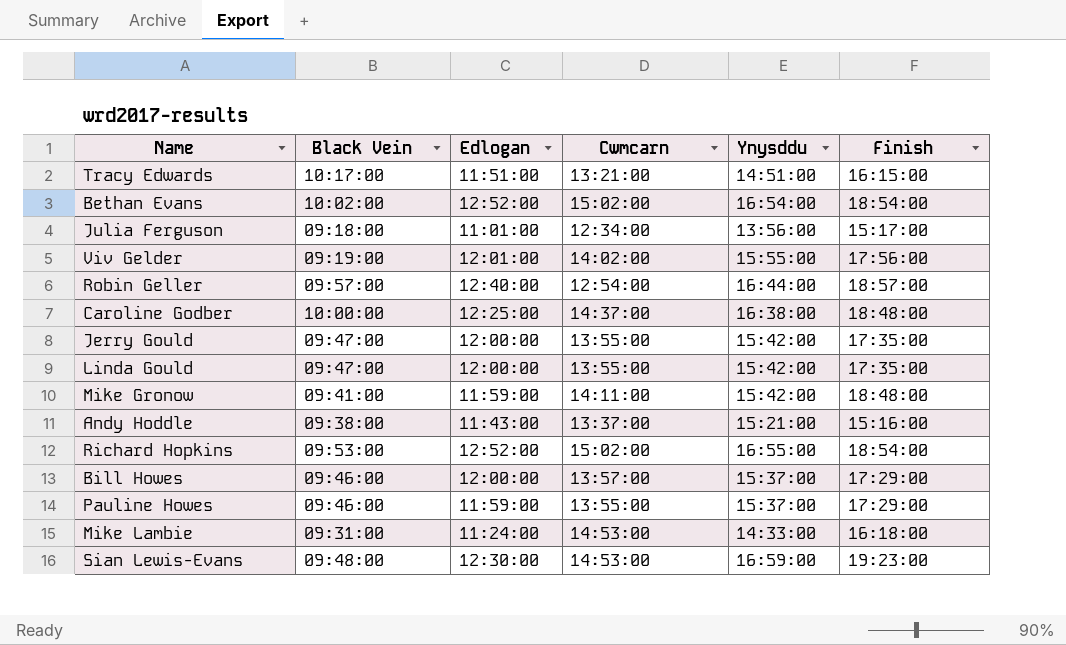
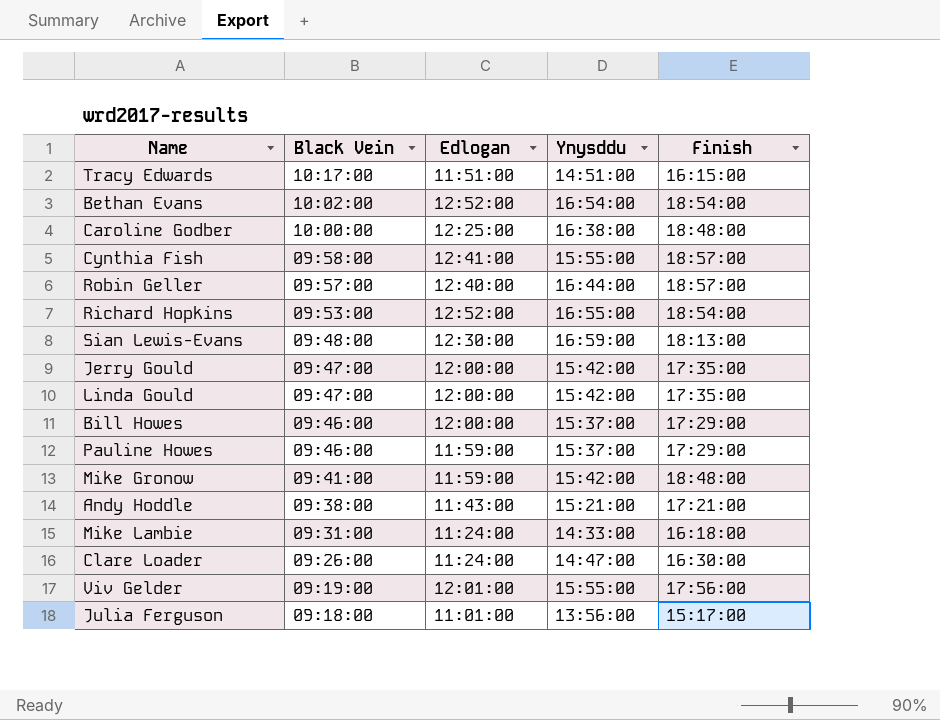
row order: none -> Black Vein descending
column Cwmcarn | position: 4 -> none
row Cynthia Fish: none -> 09:58:00 | 12:41:00 | 15:55:00 | 18:57:00
Sian Lewis-Evans | Finish: 19:23:00 -> 18:13:00
Andy Hoddle | Finish: 15:16:00 -> 17:21:00
row Clare Loader: none -> 09:26:00 | 11:24:00 | 14:47:00 | 16:30:00

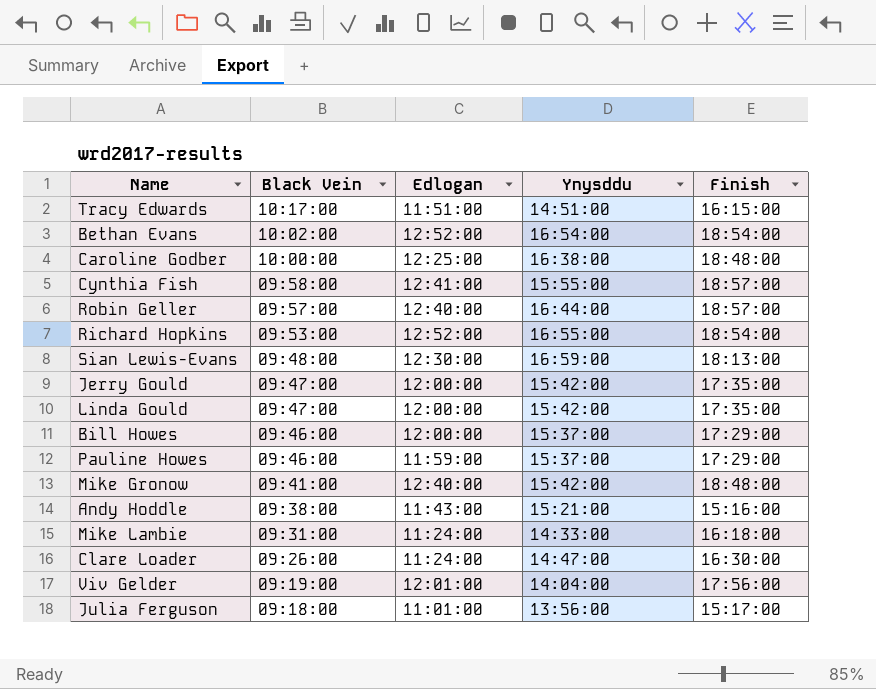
Mike Gronow | Edlogan: 11:59:00 -> 12:40:00
Andy Hoddle | Finish: 17:21:00 -> 15:16:00
Viv Gelder | Ynysddu: 15:55:00 -> 14:04:00

